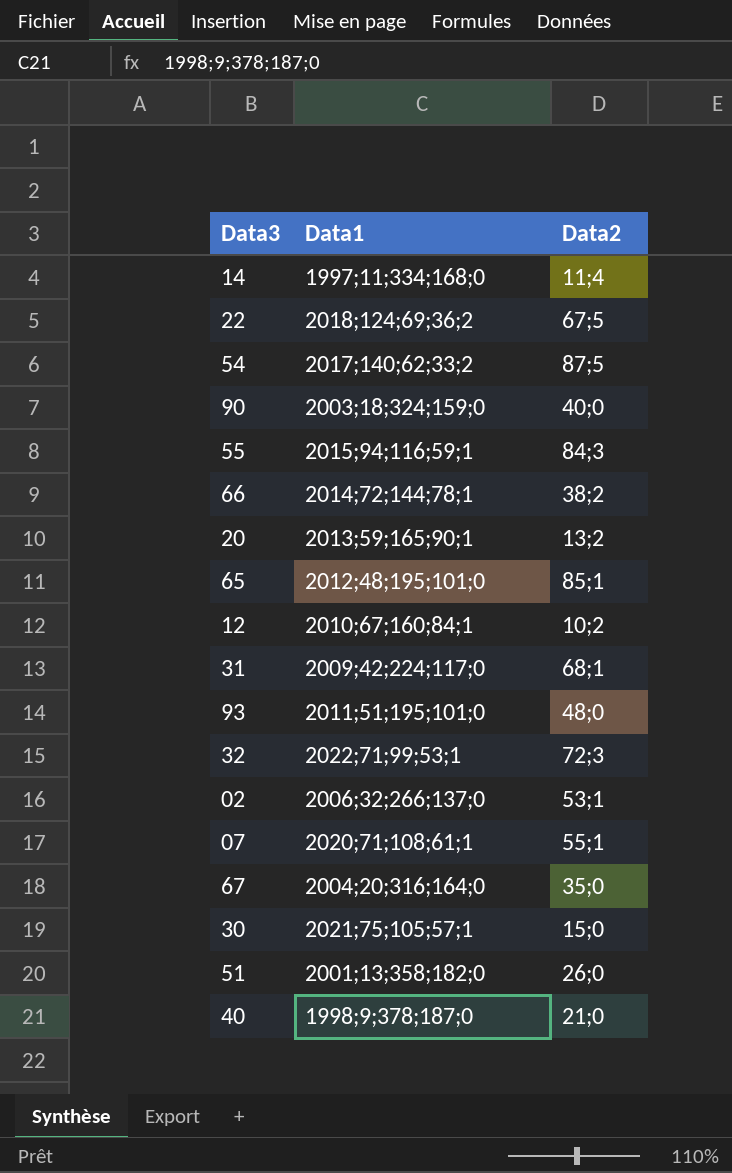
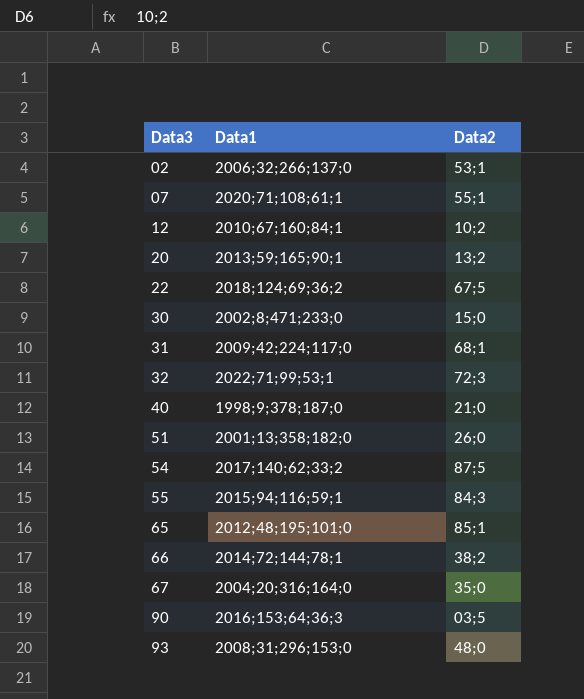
row order: none -> Data3 ascending
row 14: 1997;11;334;168;0 | 11;4 -> none
30 | Data1: 2021;75;105;57;1 -> 2002;8;471;233;0
90 | Data1: 2003;18;324;159;0 -> 2016;153;64;36;3
90 | Data2: 40;0 -> 03;5
93 | Data1: 2011;51;195;101;0 -> 2008;31;296;153;0

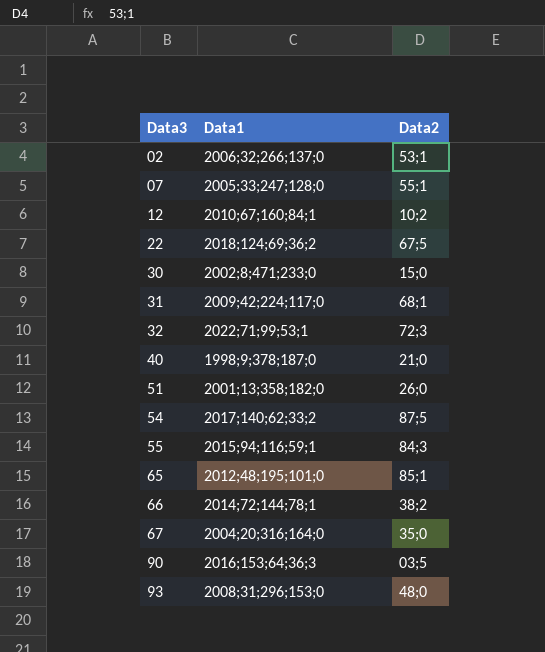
row 20: 2013;59;165;90;1 | 13;2 -> none
07 | Data1: 2020;71;108;61;1 -> 2005;33;247;128;0

